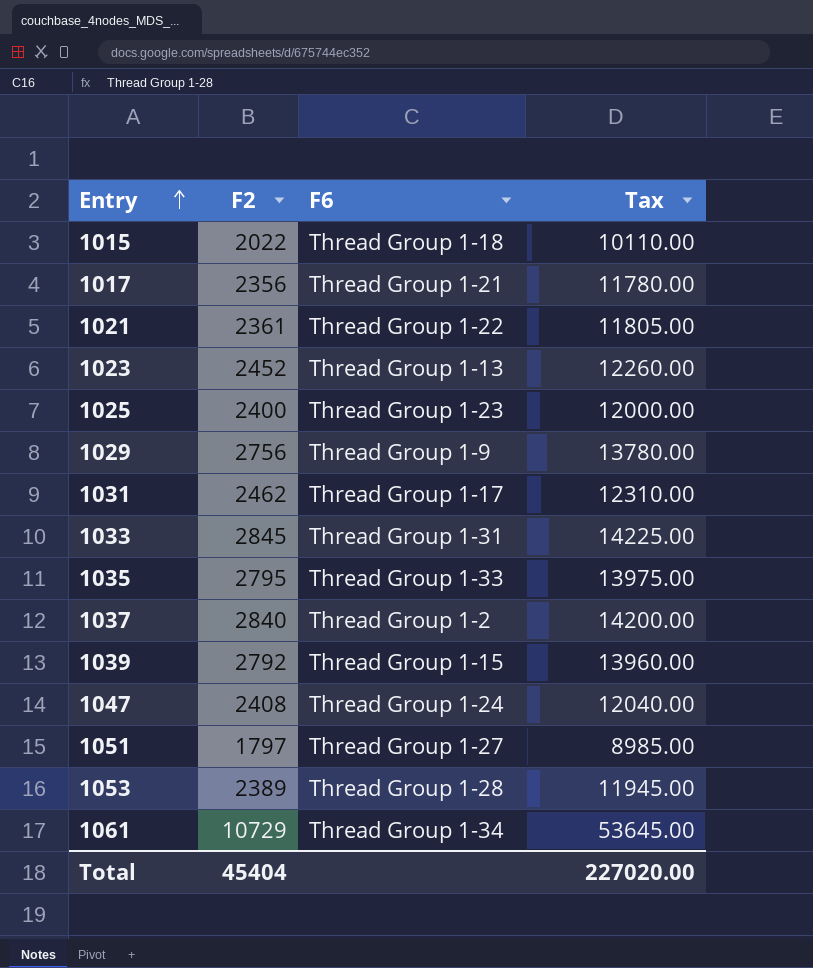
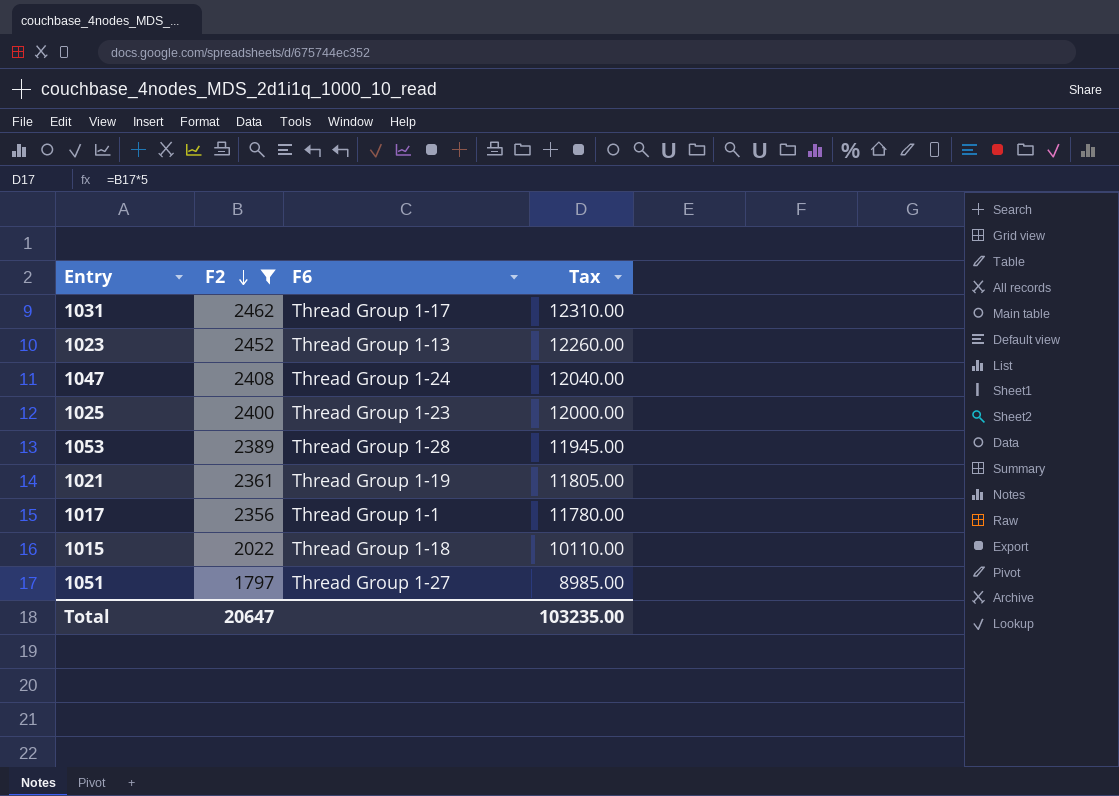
filter: none -> F2 <= 2462
row order: Entry ascending -> F2 descending
1021 | F6: Thread Group 1-22 -> Thread Group 1-19
1017 | F6: Thread Group 1-21 -> Thread Group 1-1
Total | F2: 45404 -> 20647
Total | Tax: 227020.00 -> 103235.00

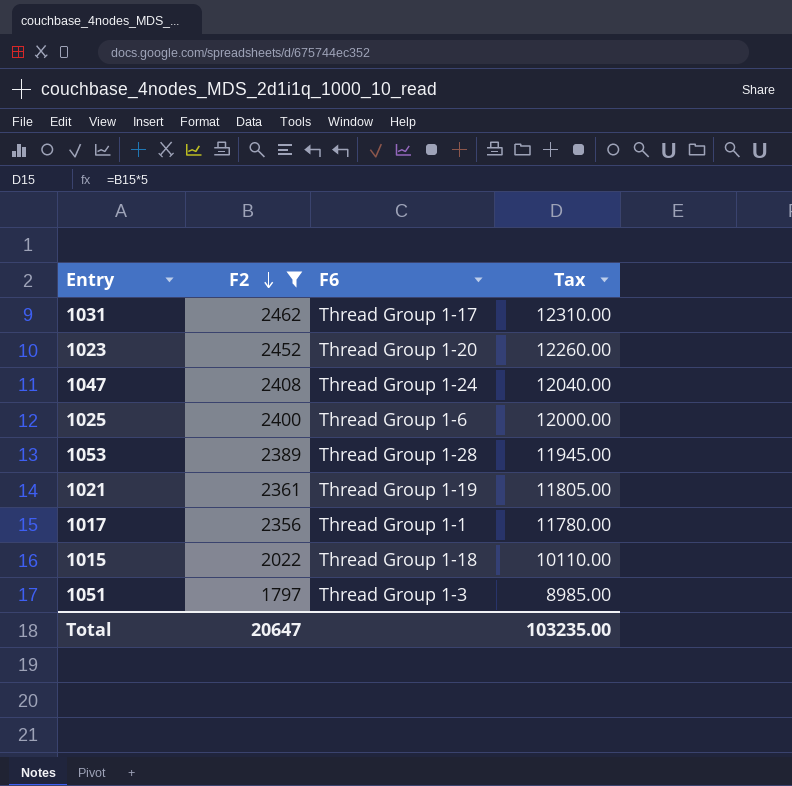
1023 | F6: Thread Group 1-13 -> Thread Group 1-20
1025 | F6: Thread Group 1-23 -> Thread Group 1-6
1051 | F6: Thread Group 1-27 -> Thread Group 1-3

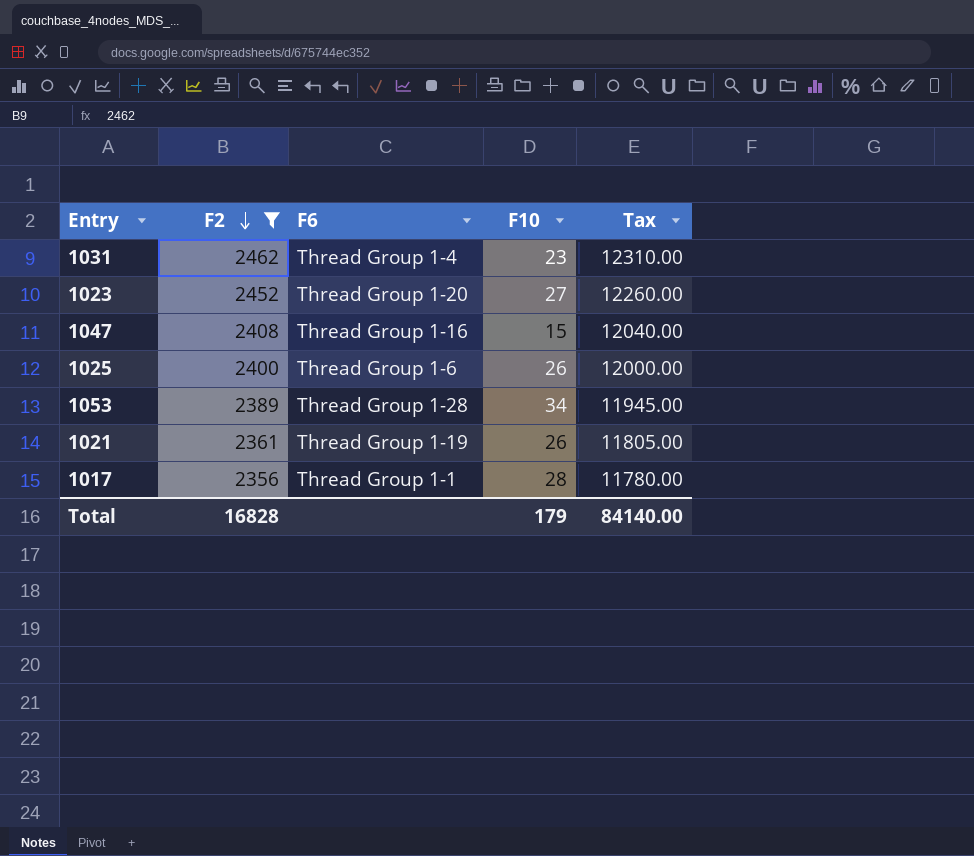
column F10 | position: none -> 4
row 1015: 2022 | Thread Group 1-18 | 10110.00 -> none
row 1051: 1797 | Thread Group 1-3 | 8985.00 -> none
1031 | F6: Thread Group 1-17 -> Thread Group 1-4
1047 | F6: Thread Group 1-24 -> Thread Group 1-16
Total | F2: 20647 -> 16828
Total | Tax: 103235.00 -> 84140.00

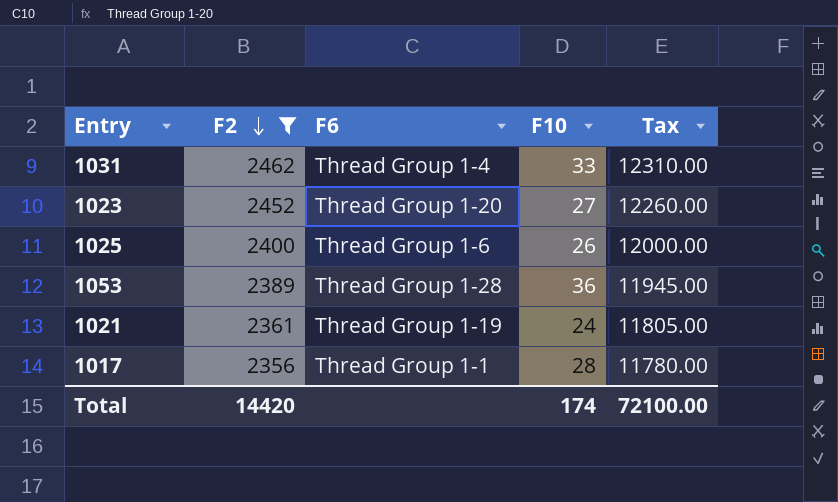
row 1047: 2408 | Thread Group 1-16 | 15 | 12040.00 -> none
1031 | F10: 23 -> 33
1053 | F10: 34 -> 36
1021 | F10: 26 -> 24
Total | F2: 16828 -> 14420
Total | F10: 179 -> 174
Total | Tax: 84140.00 -> 72100.00

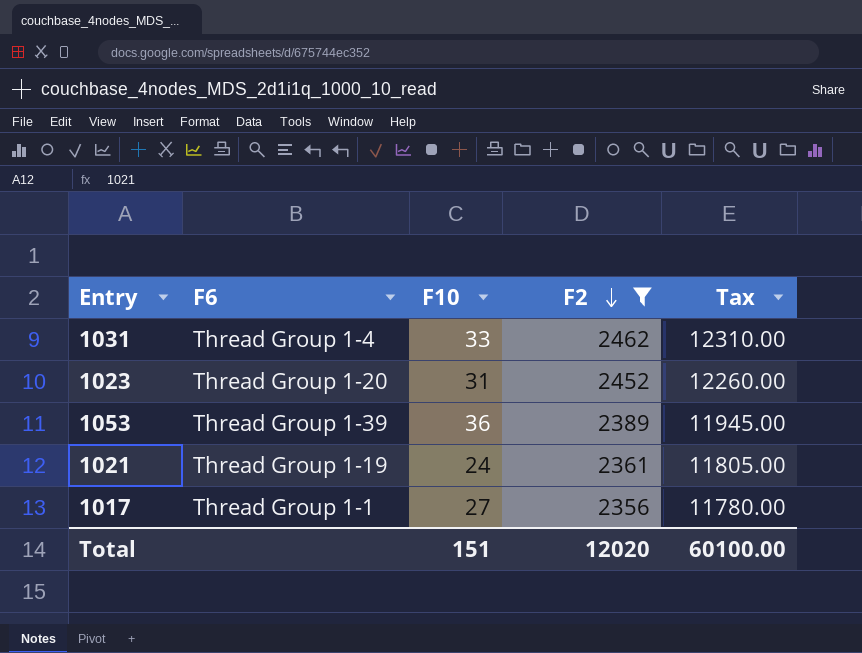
column F2 | position: 2 -> 4
row 1025: 2400 | Thread Group 1-6 | 26 | 12000.00 -> none
1023 | F10: 27 -> 31
1053 | F6: Thread Group 1-28 -> Thread Group 1-39
1017 | F10: 28 -> 27
Total | F10: 174 -> 151
Total | F2: 14420 -> 12020
Total | Tax: 72100.00 -> 60100.00

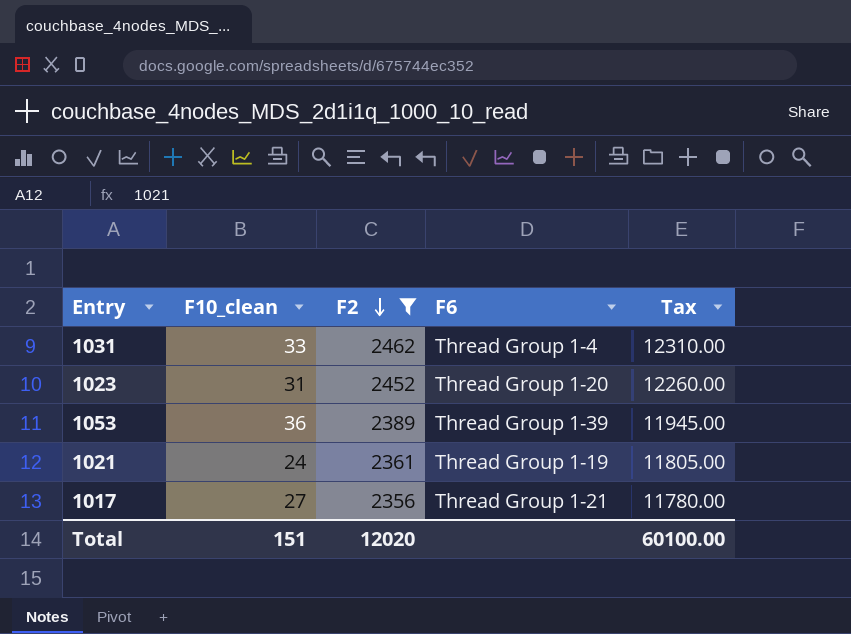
column name: F10 -> F10_clean
column F6 | position: 2 -> 4
1017 | F6: Thread Group 1-1 -> Thread Group 1-21

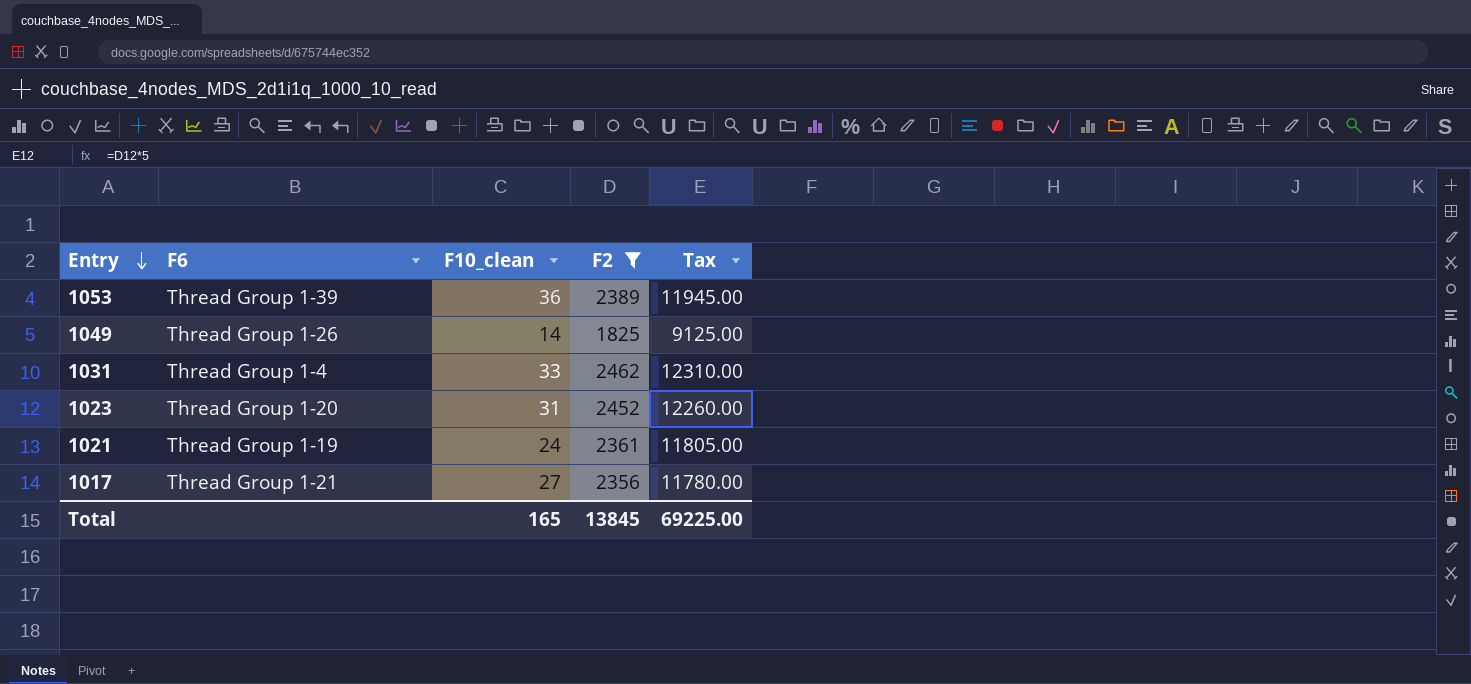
row order: F2 descending -> Entry descending
column F6 | position: 4 -> 2
row 1049: none -> Thread Group 1-26 | 14 | 1825 | 9125.00
Total | F10_clean: 151 -> 165
Total | F2: 12020 -> 13845
Total | Tax: 60100.00 -> 69225.00

